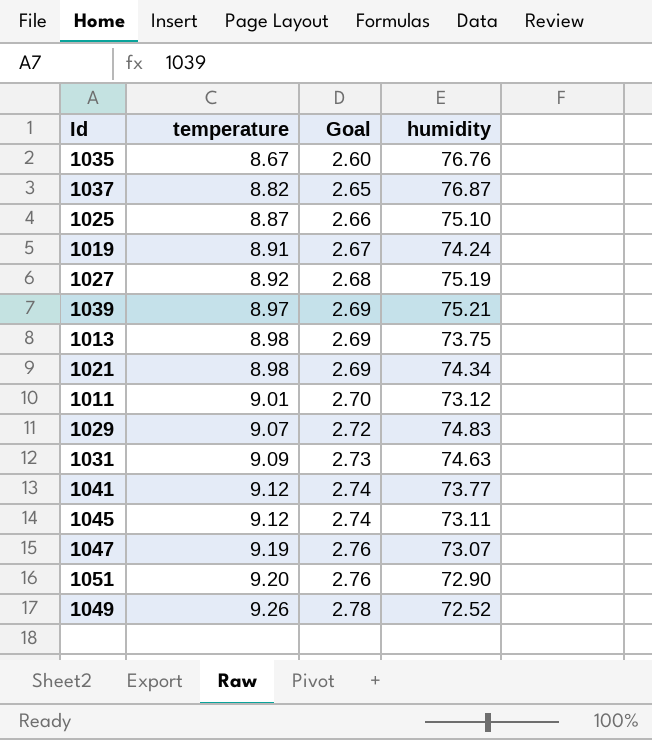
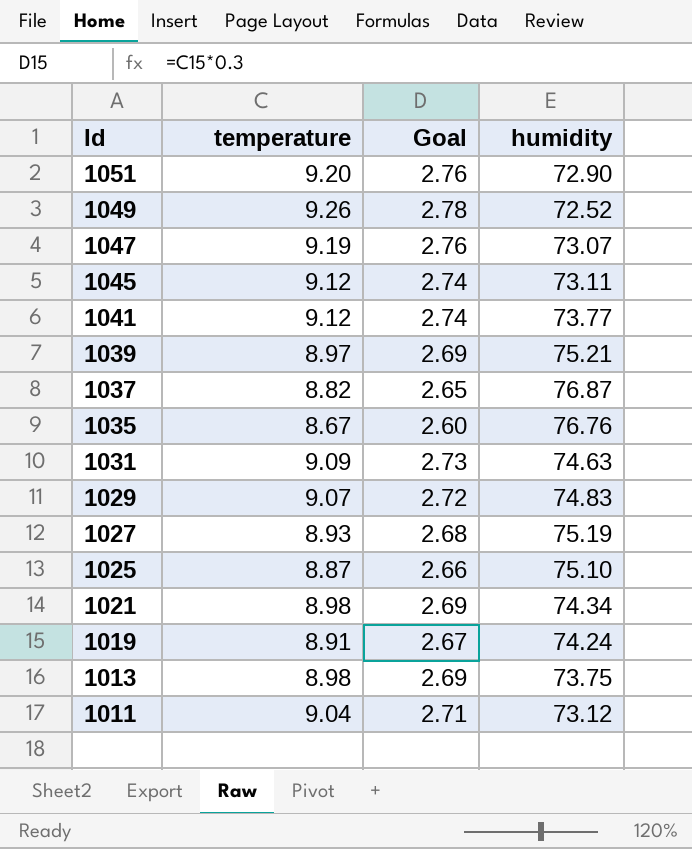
row order: temperature ascending -> Id descending
1027 | temperature: 8.92 -> 8.93
1011 | temperature: 9.01 -> 9.04
1011 | Goal: 2.70 -> 2.71

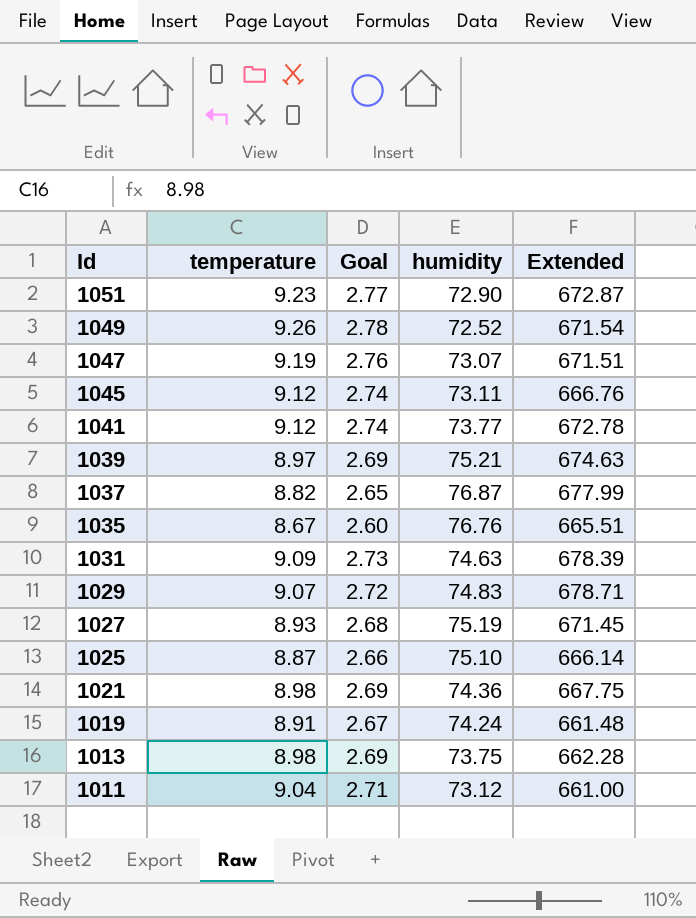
column Extended | formula: none -> [temperature] * [humidity]
1051 | temperature: 9.20 -> 9.23
1051 | Goal: 2.76 -> 2.77
1021 | humidity: 74.34 -> 74.36

